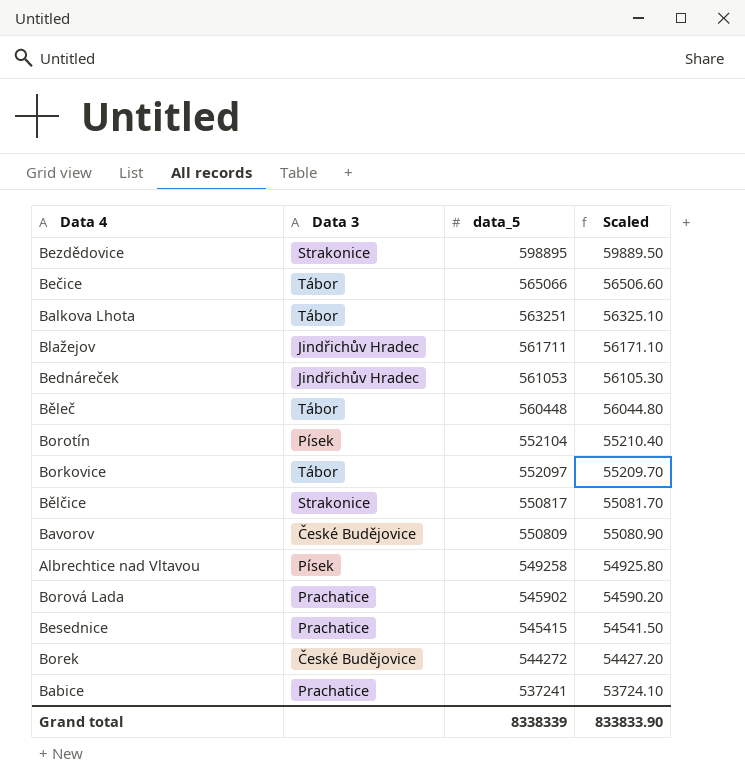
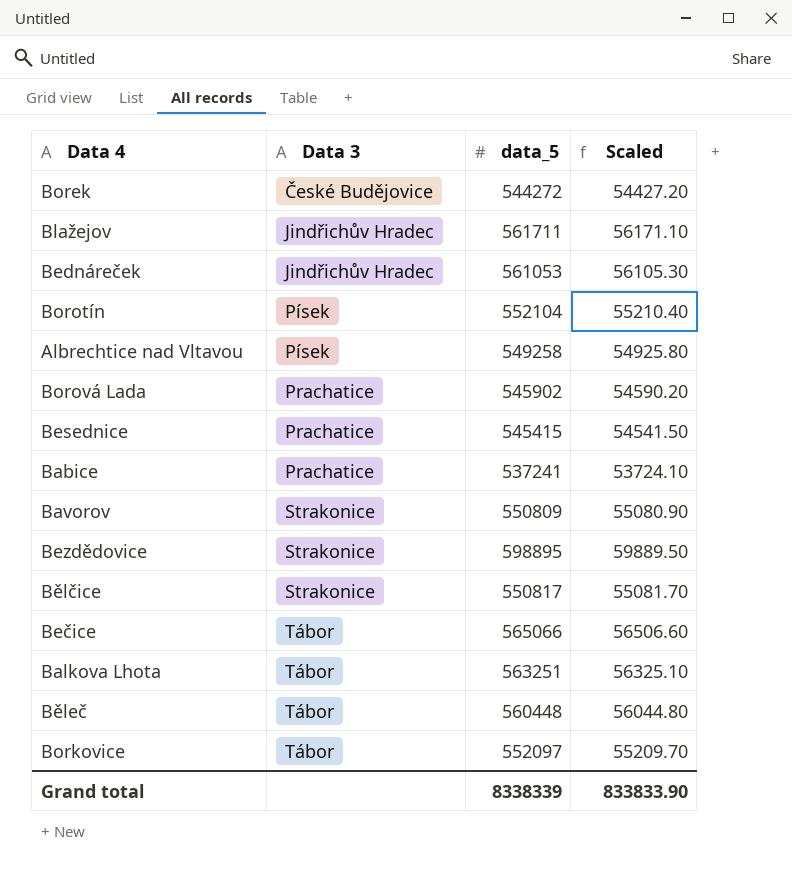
row order: data_5 descending -> Data 3 ascending
Bavorov | Data 3: České Budějovice -> Strakonice

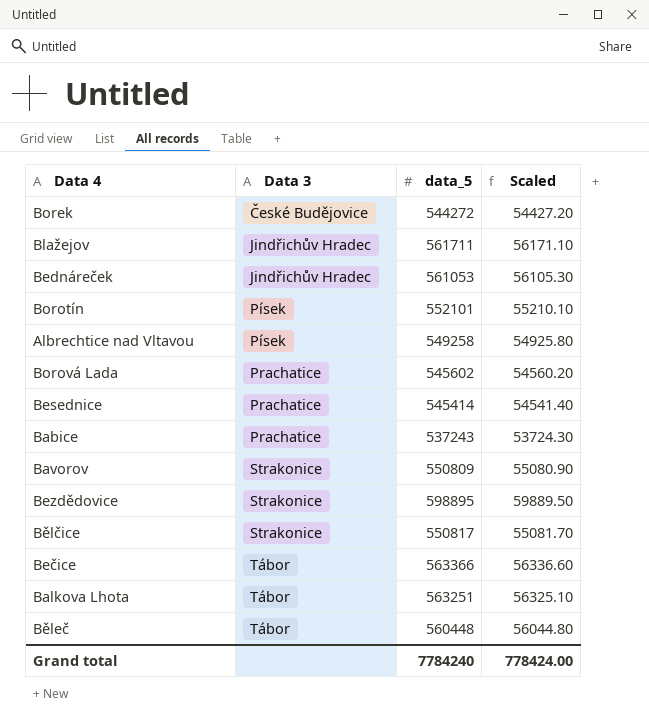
row Borkovice: Tábor | 552097 | 55209.70 -> none
Borotín | data_5: 552104 -> 552101
Borotín | Scaled: 55210.40 -> 55210.10
Borová Lada | data_5: 545902 -> 545602
Borová Lada | Scaled: 54590.20 -> 54560.20
Besednice | data_5: 545415 -> 545414
Besednice | Scaled: 54541.50 -> 54541.40
Babice | data_5: 537241 -> 537243
Babice | Scaled: 53724.10 -> 53724.30
Bečice | data_5: 565066 -> 563366
Bečice | Scaled: 56506.60 -> 56336.60
Grand total | data_5: 8338339 -> 7784240
Grand total | Scaled: 833833.90 -> 778424.00

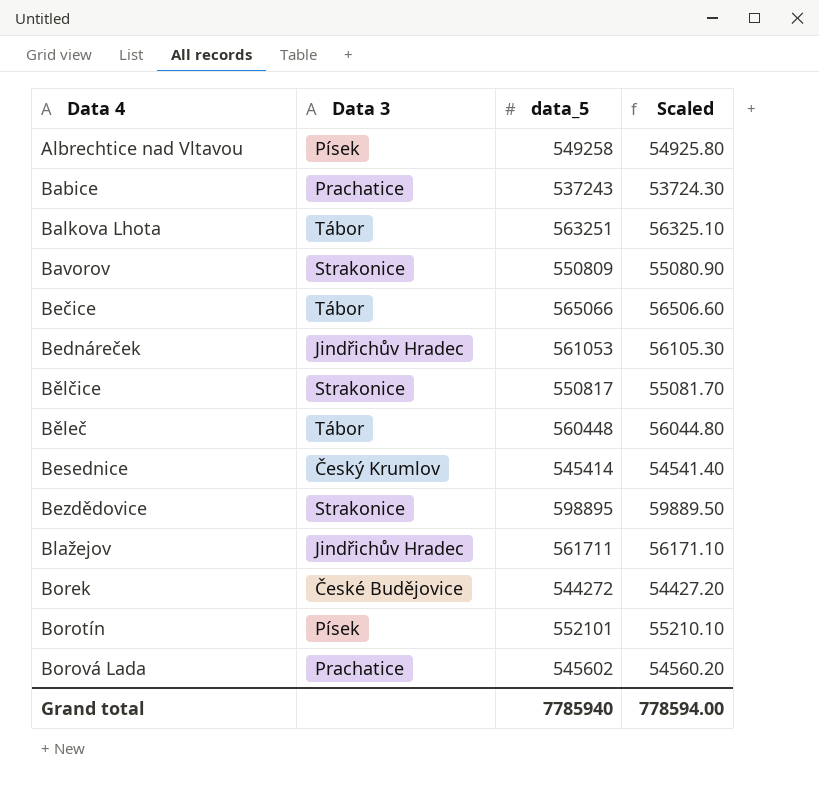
row order: Data 3 ascending -> Data 4 ascending
Bečice | data_5: 563366 -> 565066
Bečice | Scaled: 56336.60 -> 56506.60
Besednice | Data 3: Prachatice -> Český Krumlov
Grand total | data_5: 7784240 -> 7785940
Grand total | Scaled: 778424.00 -> 778594.00

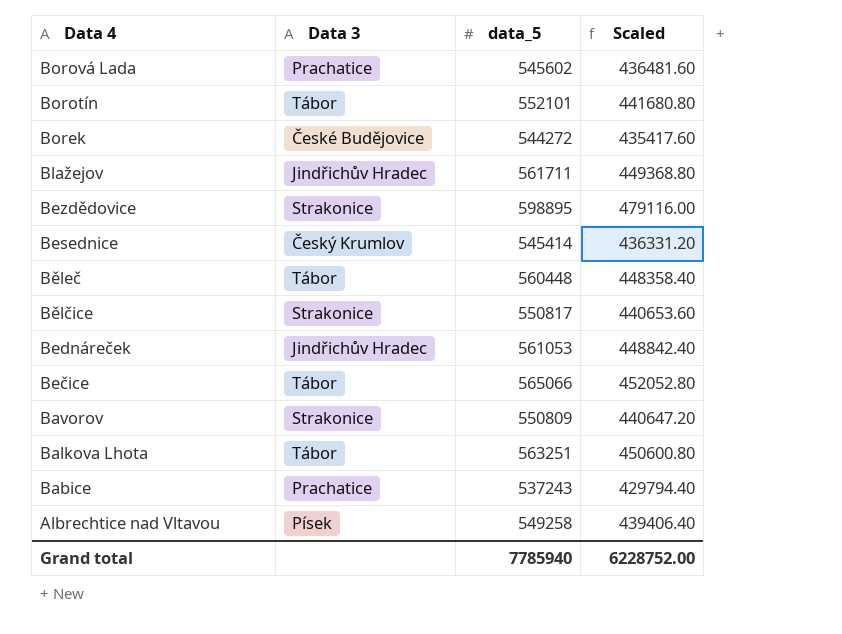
row order: Data 4 ascending -> Data 4 descending
column Scaled | formula: [data_5] * 0.1 -> [data_5] * 0.8
Borotín | Data 3: Písek -> Tábor
Grand total | Scaled: 778594.00 -> 6228752.00

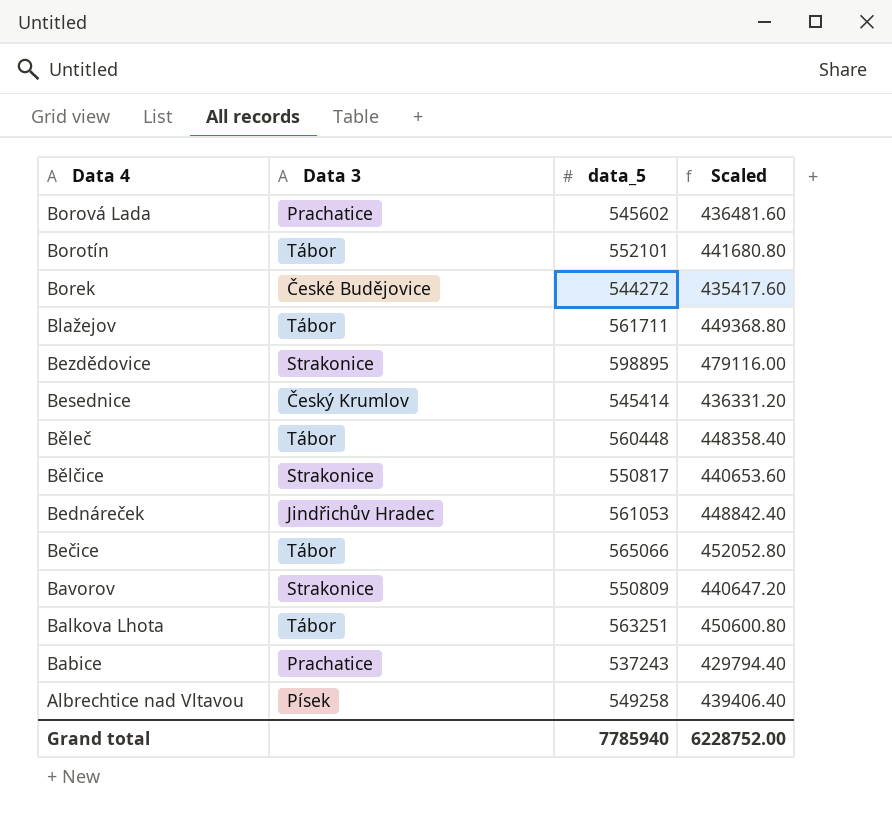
Blažejov | Data 3: Jindřichův Hradec -> Tábor

